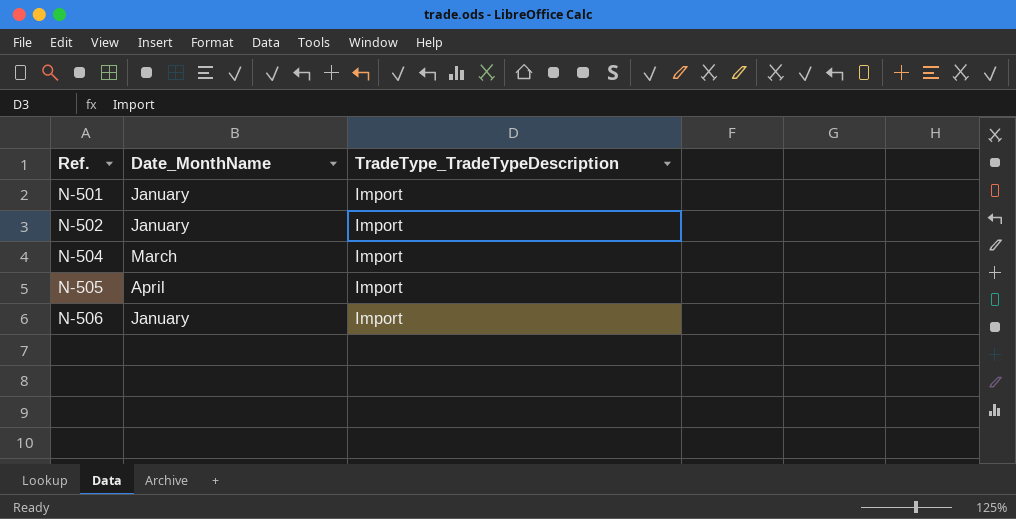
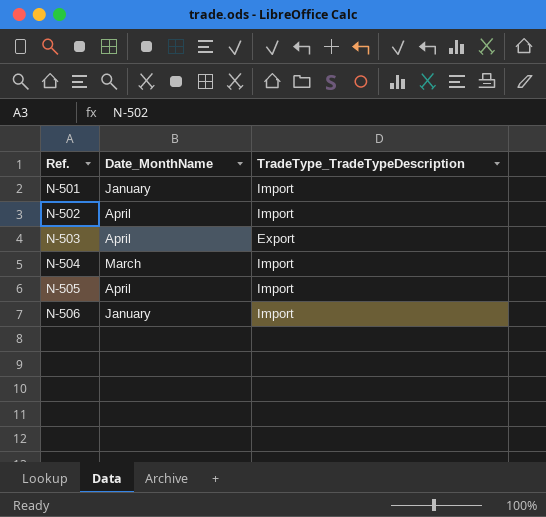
N-502 | Date_MonthName: January -> April
row N-503: none -> April | Export

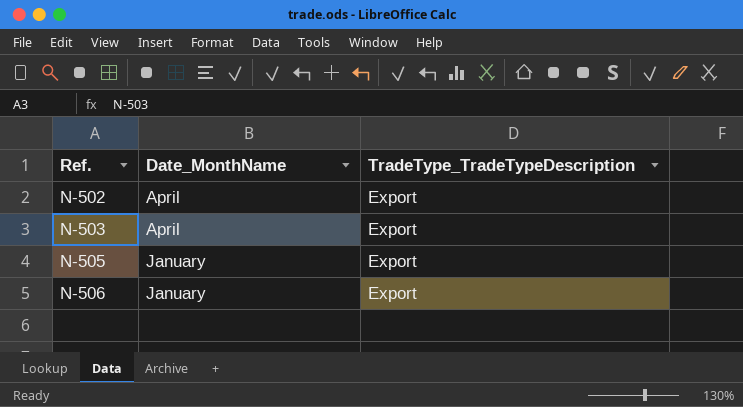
row N-501: January | Import -> none
row N-504: March | Import -> none
N-502 | TradeType_TradeTypeDescription: Import -> Export
N-505 | Date_MonthName: April -> January
N-505 | TradeType_TradeTypeDescription: Import -> Export
N-506 | TradeType_TradeTypeDescription: Import -> Export

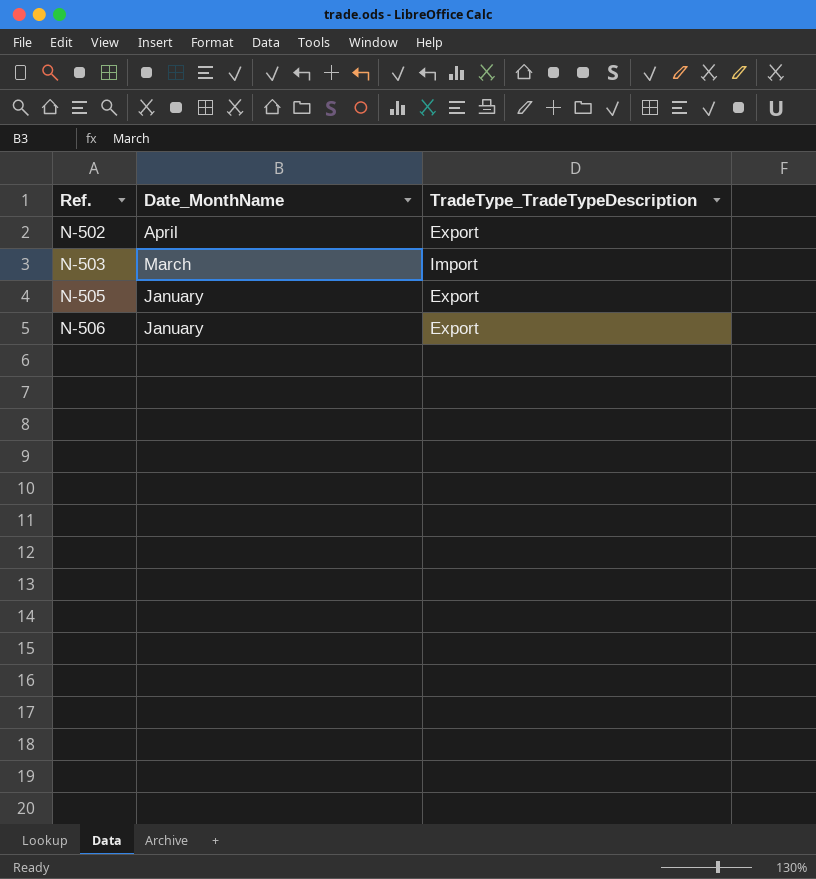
N-503 | Date_MonthName: April -> March
N-503 | TradeType_TradeTypeDescription: Export -> Import

